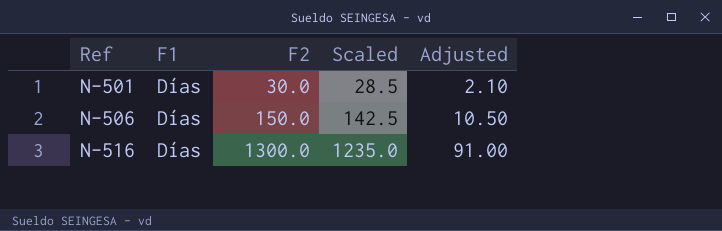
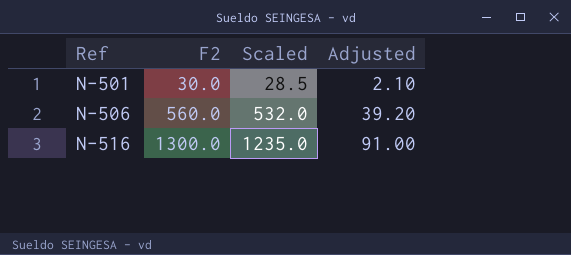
column F1 | position: 2 -> none
N-506 | F2: 150.0 -> 560.0
N-506 | Scaled: 142.5 -> 532.0
N-506 | Adjusted: 10.50 -> 39.20

